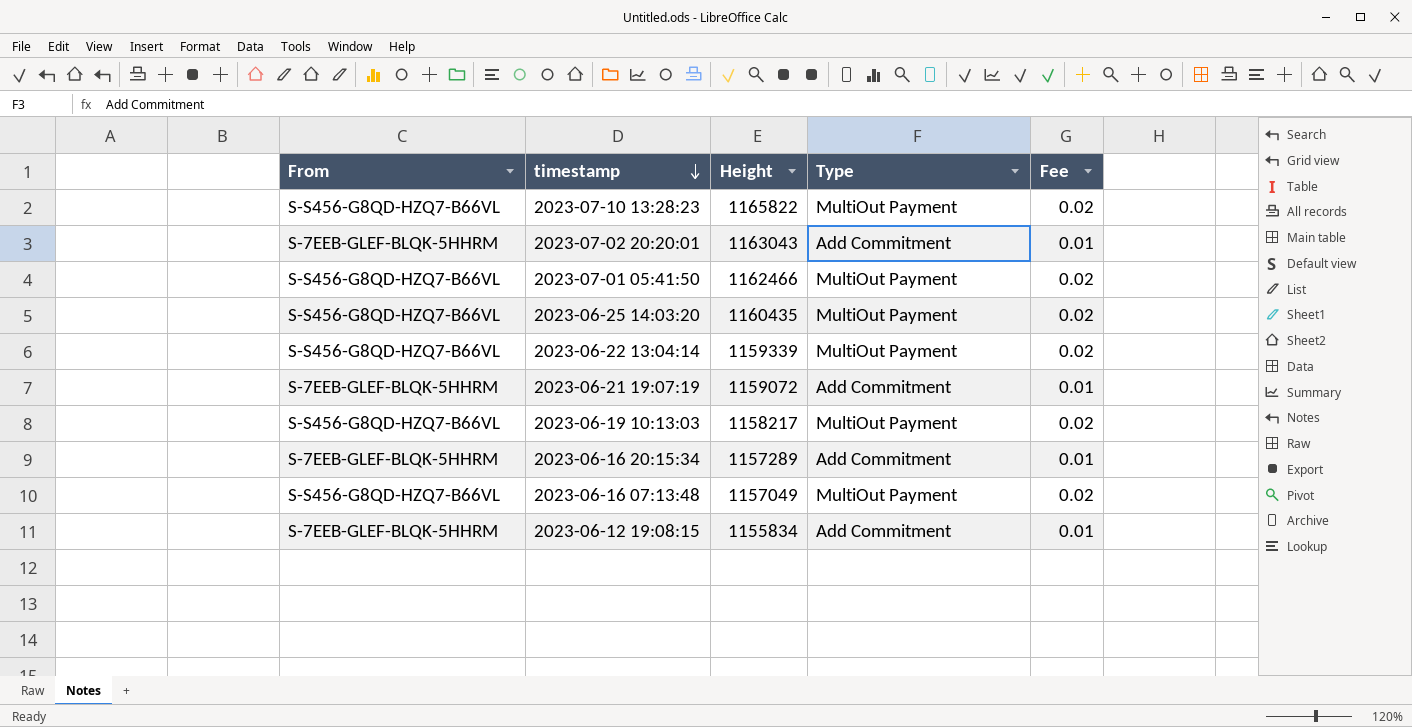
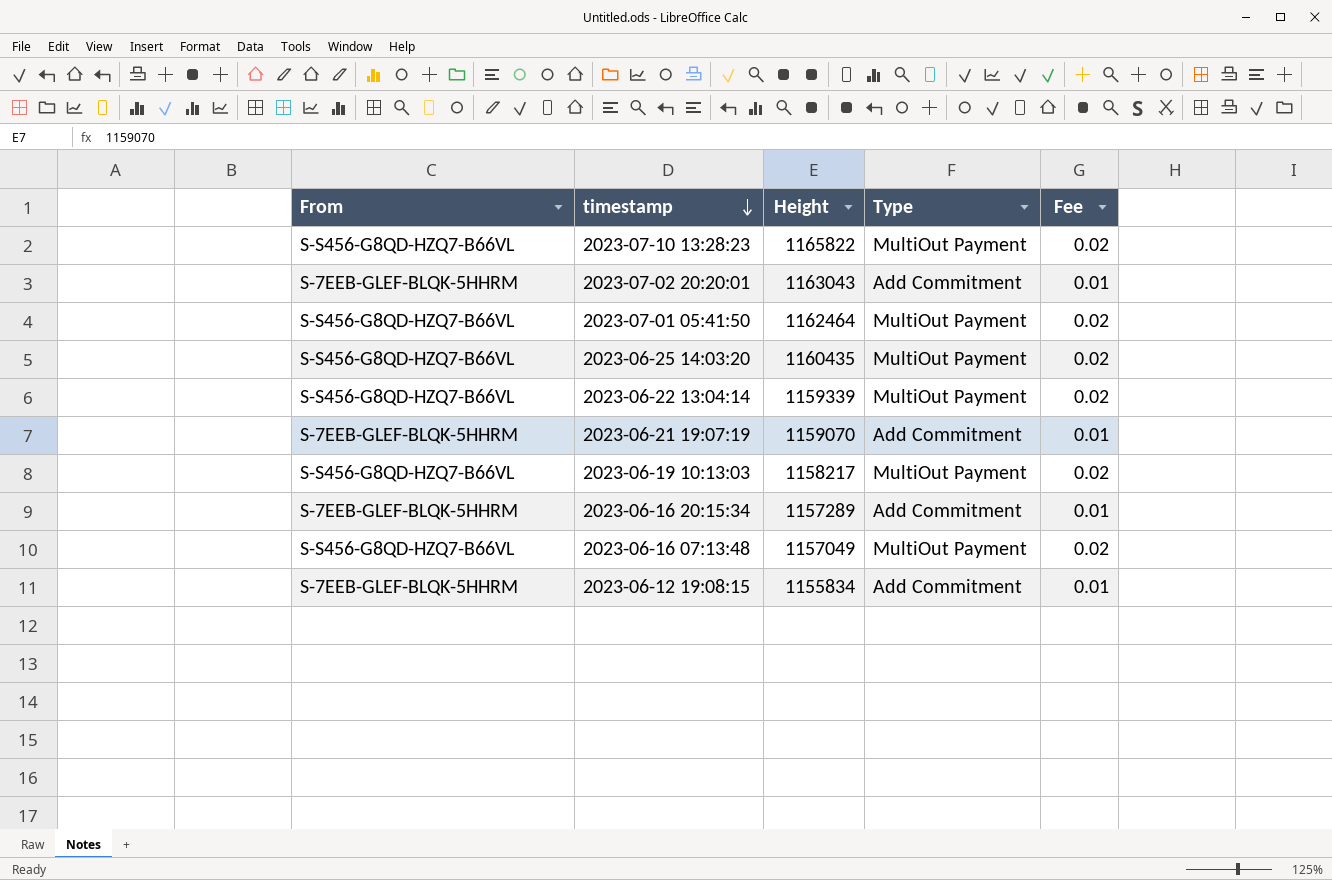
2023-07-01 05:41:50 | Height: 1162466 -> 1162464
2023-06-21 19:07:19 | Height: 1159072 -> 1159070

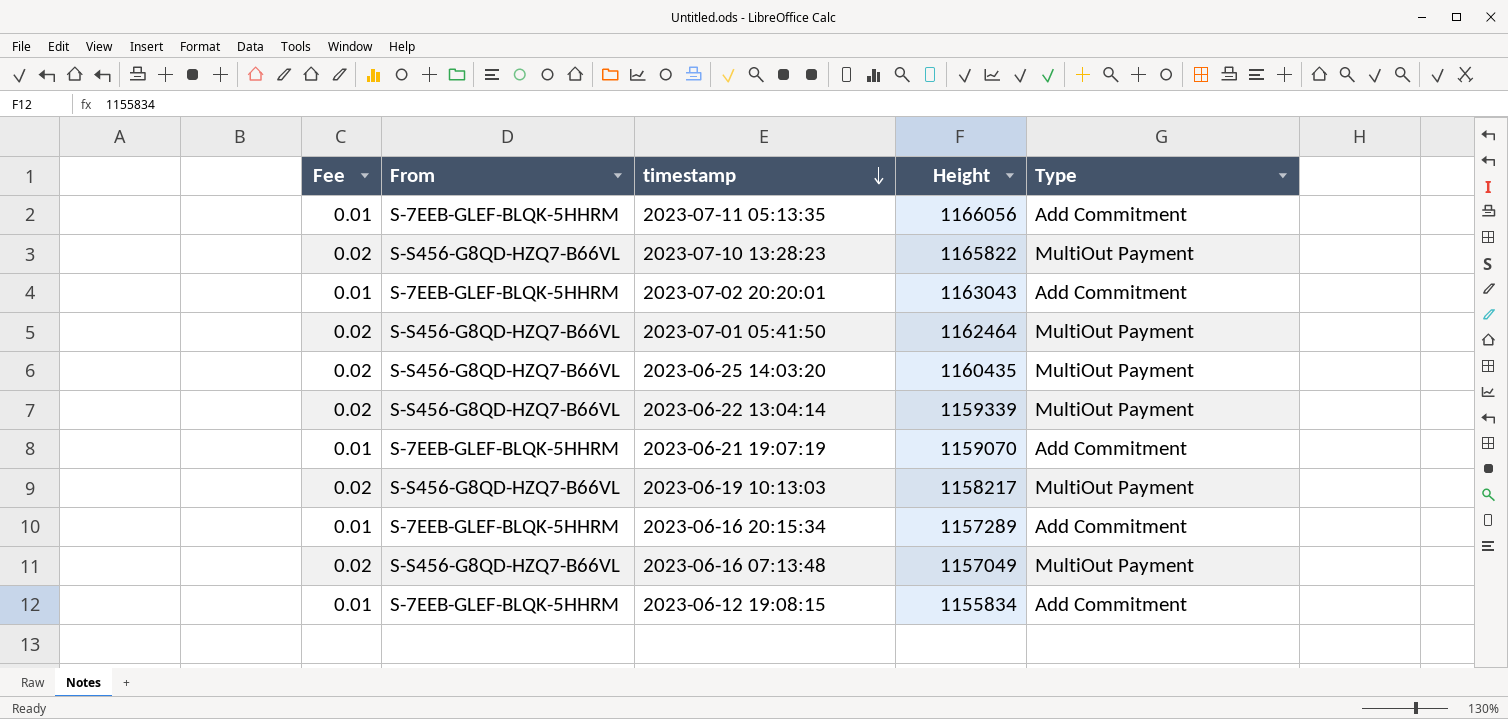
column Fee | position: 5 -> 1
row 2023-07-11 05:13:35: none -> 0.01 | S-7EEB-GLEF-BLQK-5HHRM | 1166056 | Add Commitment

